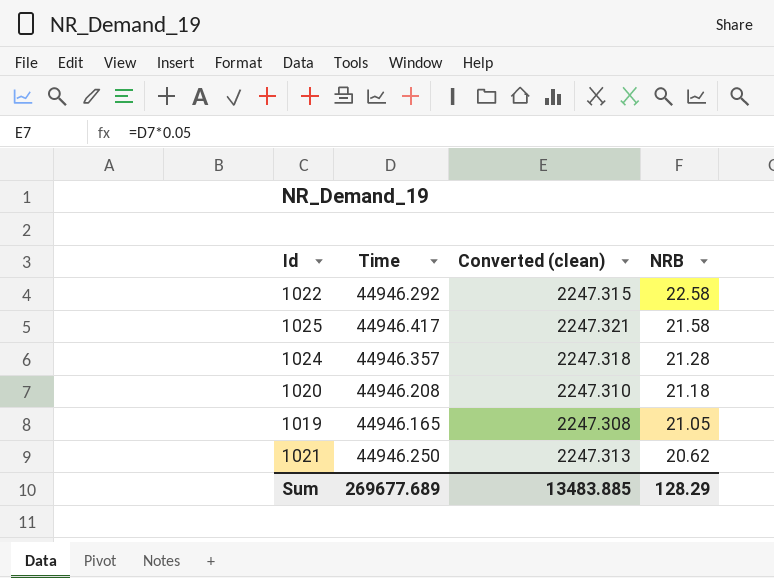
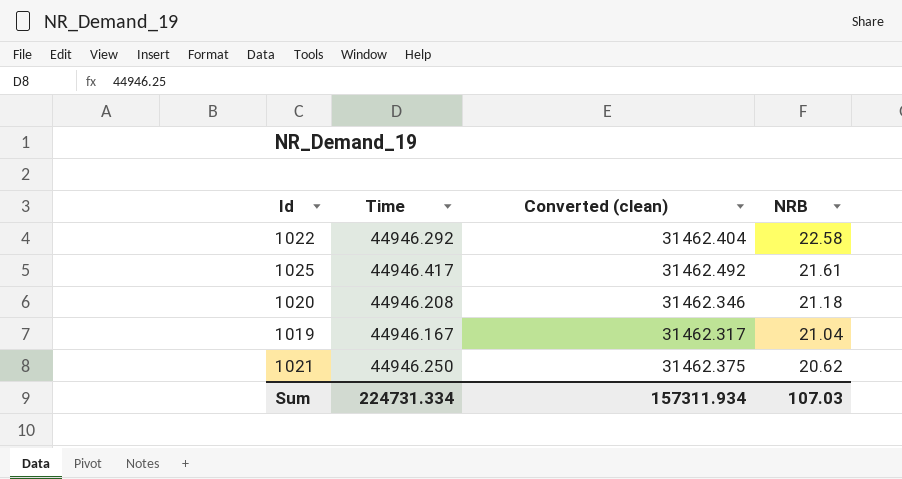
column Converted (clean) | formula: [Time] * 0.05 -> [Time] * 0.7
row 1024: 44946.357 | 2247.318 | 21.28 -> none
1025 | NRB: 21.58 -> 21.61
1019 | Time: 44946.165 -> 44946.167
1019 | NRB: 21.05 -> 21.04
Sum | Time: 269677.689 -> 224731.334
Sum | Converted (clean): 13483.885 -> 157311.934
Sum | NRB: 128.29 -> 107.03

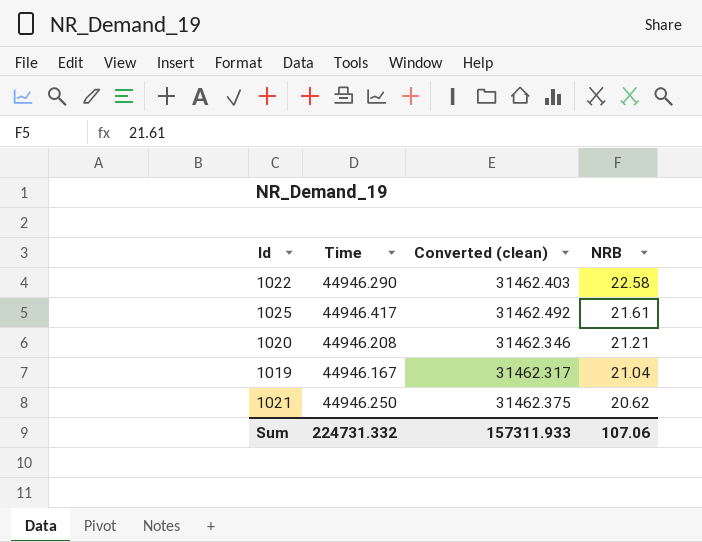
1022 | Time: 44946.292 -> 44946.290
1022 | Converted (clean): 31462.404 -> 31462.403
1020 | NRB: 21.18 -> 21.21
Sum | Time: 224731.334 -> 224731.332
Sum | Converted (clean): 157311.934 -> 157311.933
Sum | NRB: 107.03 -> 107.06

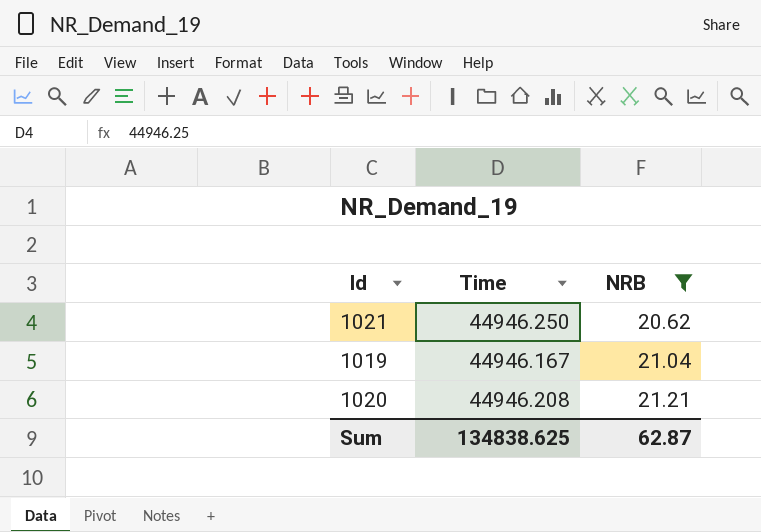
filter: none -> NRB <= 21.21
row order: NRB descending -> NRB ascending
column Converted (clean) | formula: [Time] * 0.7 -> none
Sum | Time: 224731.332 -> 134838.625
Sum | NRB: 107.06 -> 62.87

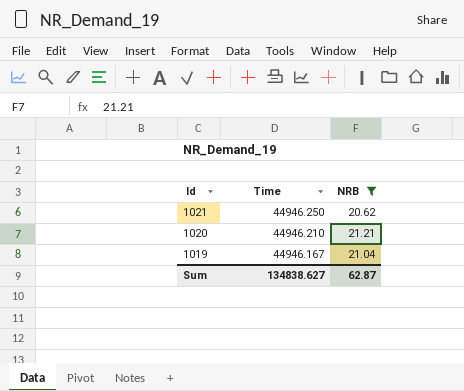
row order: NRB ascending -> Id descending
1020 | Time: 44946.208 -> 44946.210
Sum | Time: 134838.625 -> 134838.627

